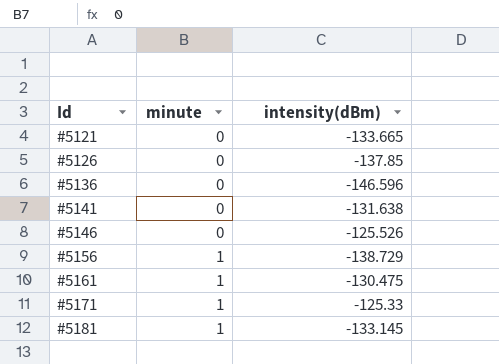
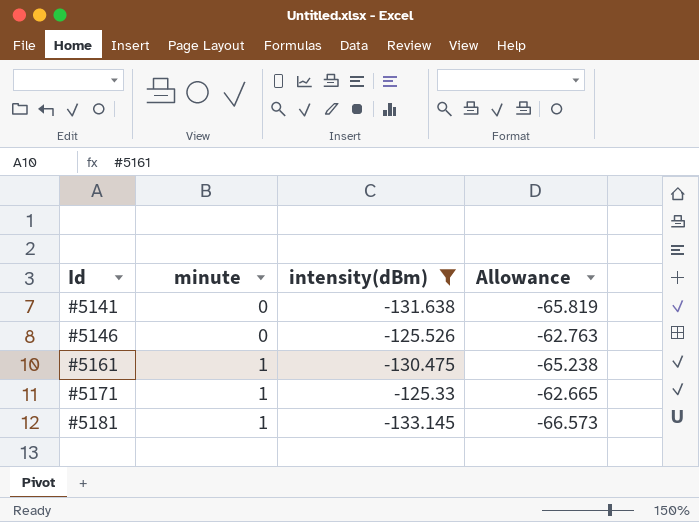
filter: none -> intensity(dBm) >= -133.145
column Allowance | formula: none -> [intensity(dBm)] * 0.5

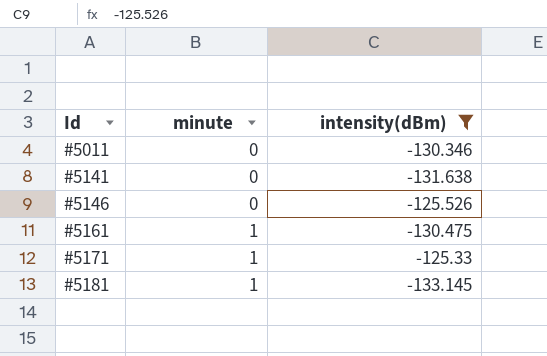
column Allowance | formula: [intensity(dBm)] * 0.5 -> none
row #5011: none -> 0 | -130.346

